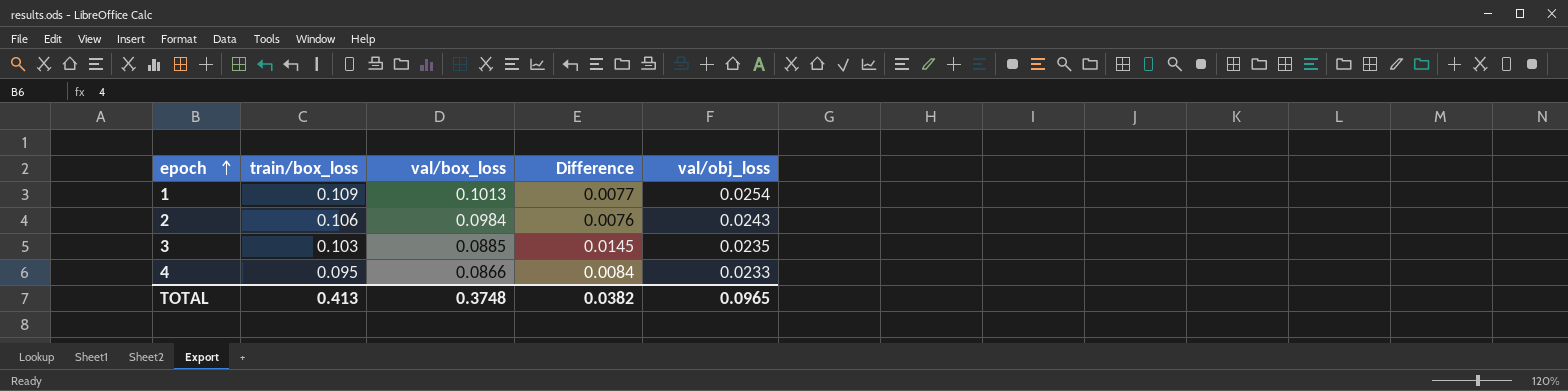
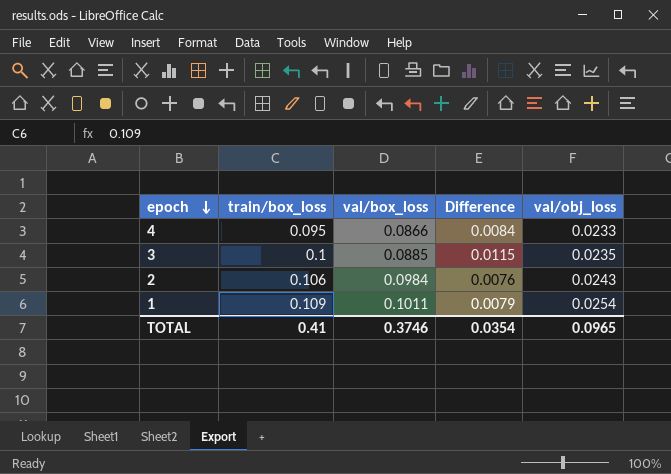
row order: epoch ascending -> epoch descending
3 | train/box_loss: 0.103 -> 0.1
3 | Difference: 0.0145 -> 0.0115
1 | val/box_loss: 0.1013 -> 0.1011
1 | Difference: 0.0077 -> 0.0079
TOTAL | train/box_loss: 0.413 -> 0.41
TOTAL | val/box_loss: 0.3748 -> 0.3746
TOTAL | Difference: 0.0382 -> 0.0354

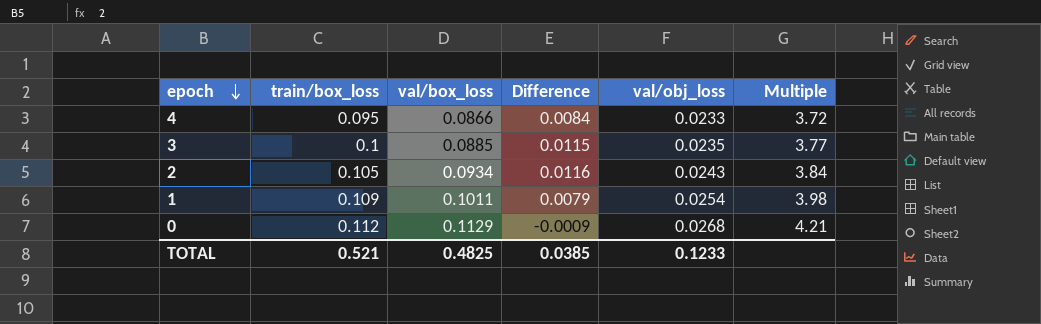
column Multiple | formula: none -> [val/box_loss] / [val/obj_loss]
2 | train/box_loss: 0.106 -> 0.105
2 | val/box_loss: 0.0984 -> 0.0934
2 | Difference: 0.0076 -> 0.0116
row 0: none -> 0.112 | 0.1129 | -0.0009 | 0.0268 | 4.21
TOTAL | train/box_loss: 0.41 -> 0.521
TOTAL | val/box_loss: 0.3746 -> 0.4825
TOTAL | Difference: 0.0354 -> 0.0385
TOTAL | val/obj_loss: 0.0965 -> 0.1233

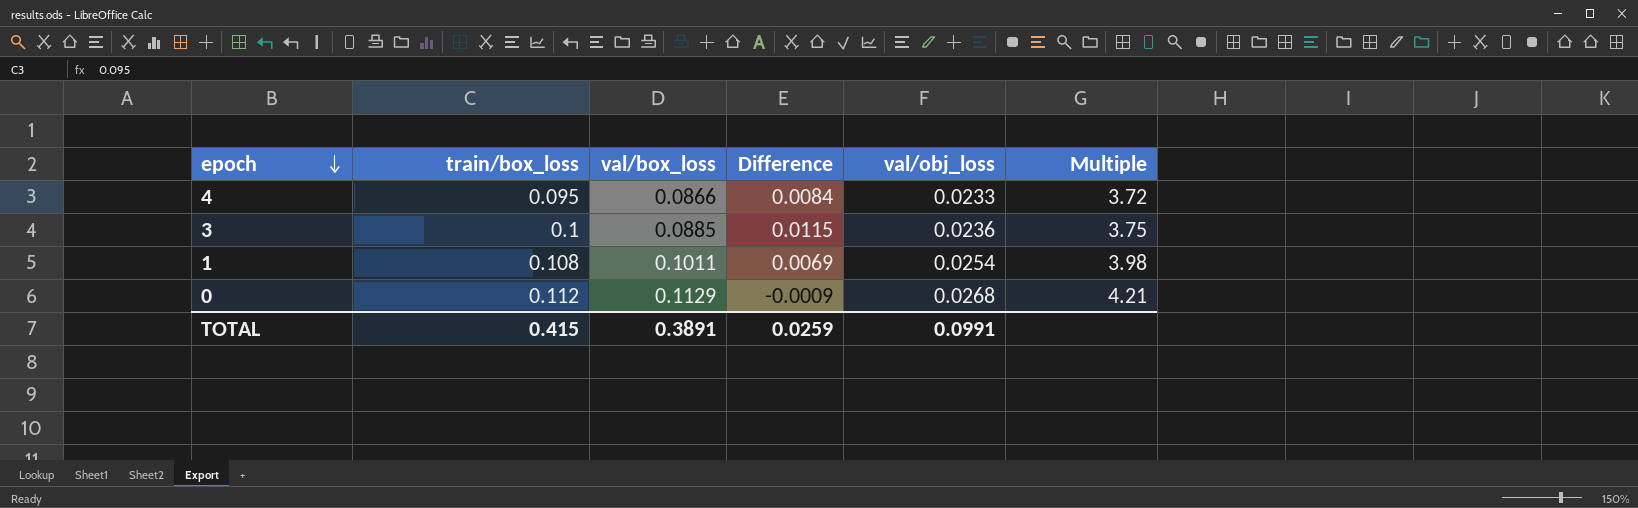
row 2: 0.105 | 0.0934 | 0.0116 | 0.0243 | 3.84 -> none
3 | val/obj_loss: 0.0235 -> 0.0236
3 | Multiple: 3.77 -> 3.75
1 | train/box_loss: 0.109 -> 0.108
1 | Difference: 0.0079 -> 0.0069
TOTAL | train/box_loss: 0.521 -> 0.415
TOTAL | val/box_loss: 0.4825 -> 0.3891
TOTAL | Difference: 0.0385 -> 0.0259
TOTAL | val/obj_loss: 0.1233 -> 0.0991

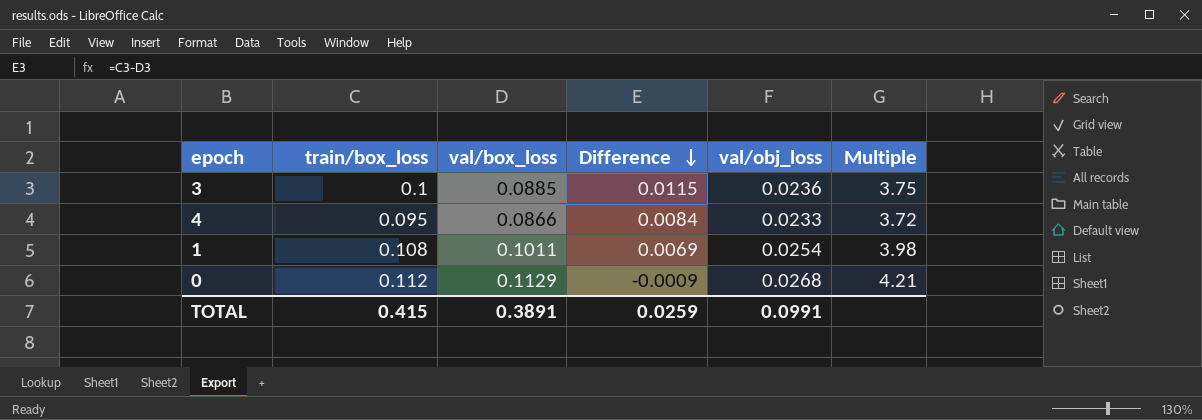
row order: epoch descending -> Difference descending

